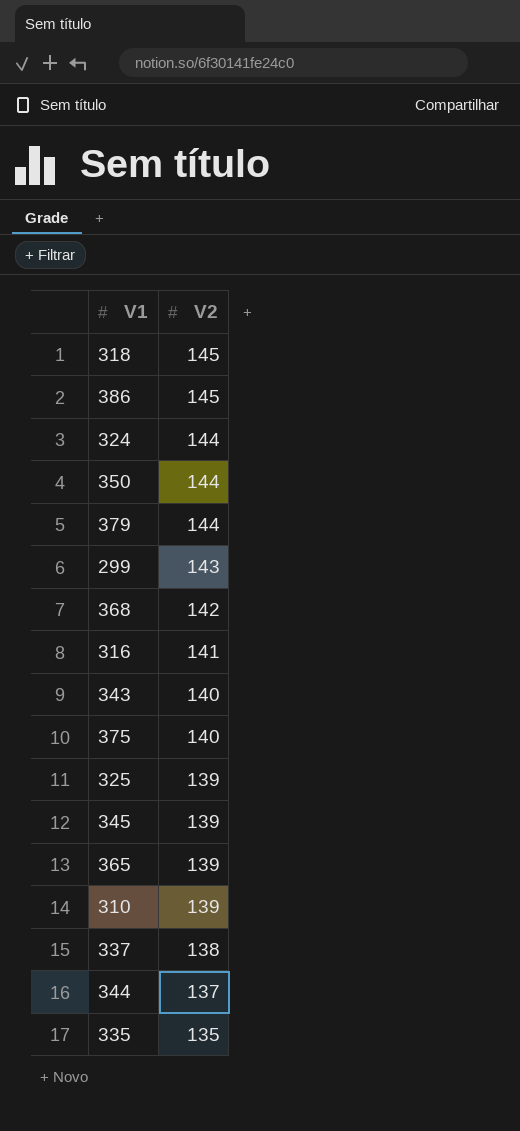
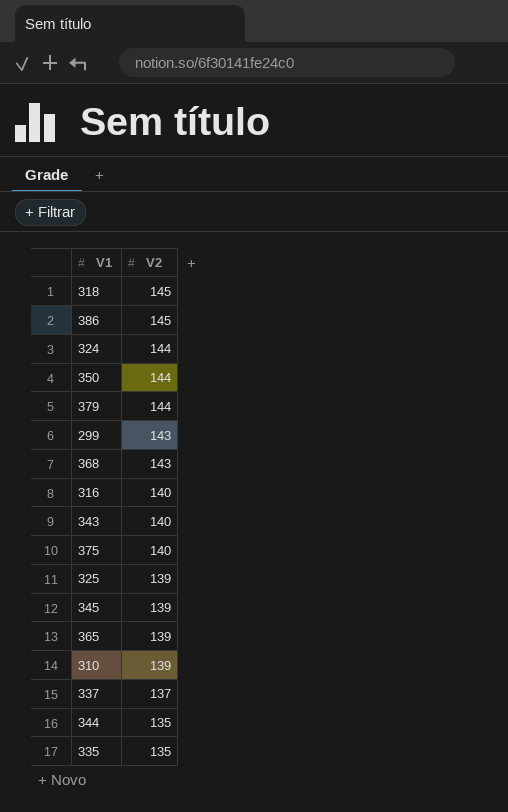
368 | V2: 142 -> 143
316 | V2: 141 -> 140
337 | V2: 138 -> 137
344 | V2: 137 -> 135

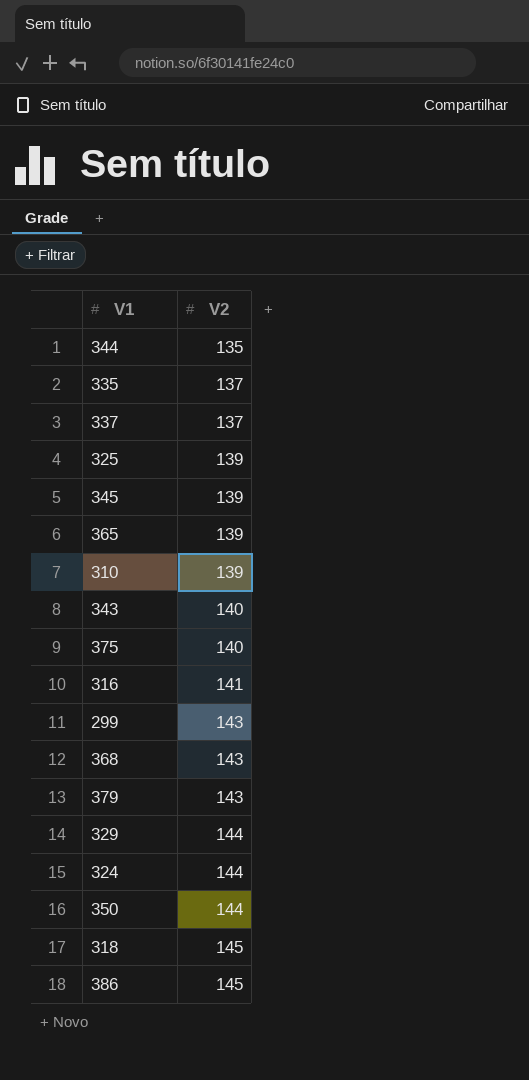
row order: V2 descending -> V2 ascending
335 | V2: 135 -> 137
316 | V2: 140 -> 141
379 | V2: 144 -> 143
row 329: none -> 144

